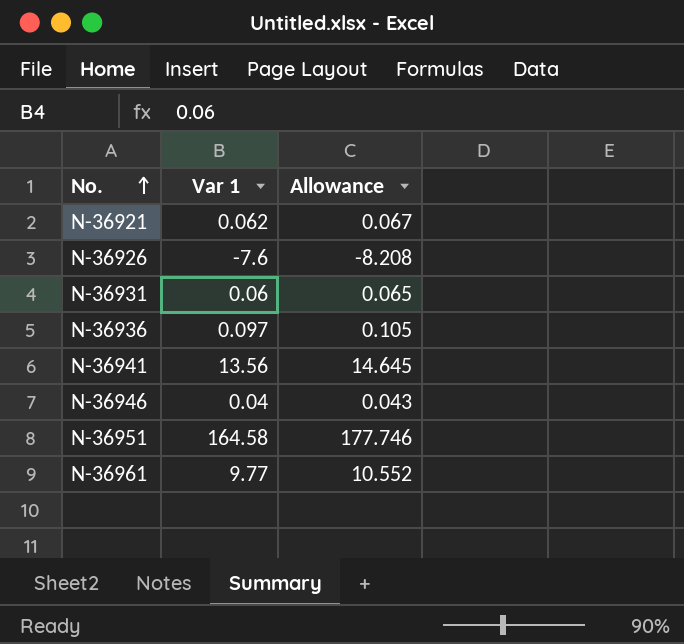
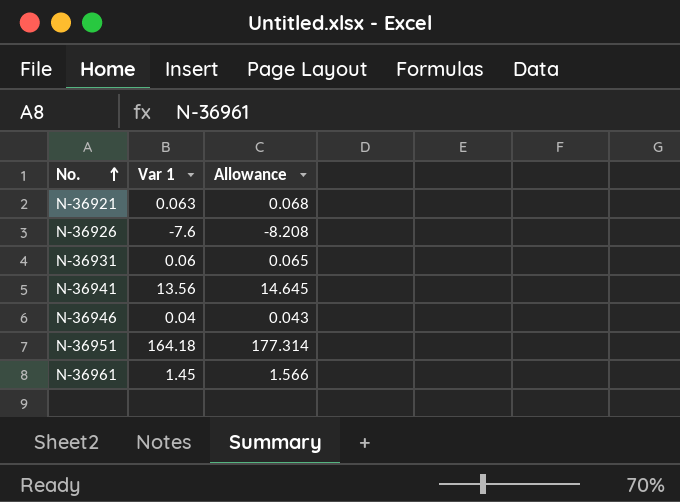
row N-36936: 0.097 | 0.105 -> none
N-36921 | Var 1: 0.062 -> 0.063
N-36921 | Allowance: 0.067 -> 0.068
N-36951 | Var 1: 164.58 -> 164.18
N-36951 | Allowance: 177.746 -> 177.314
N-36961 | Var 1: 9.77 -> 1.45
N-36961 | Allowance: 10.552 -> 1.566

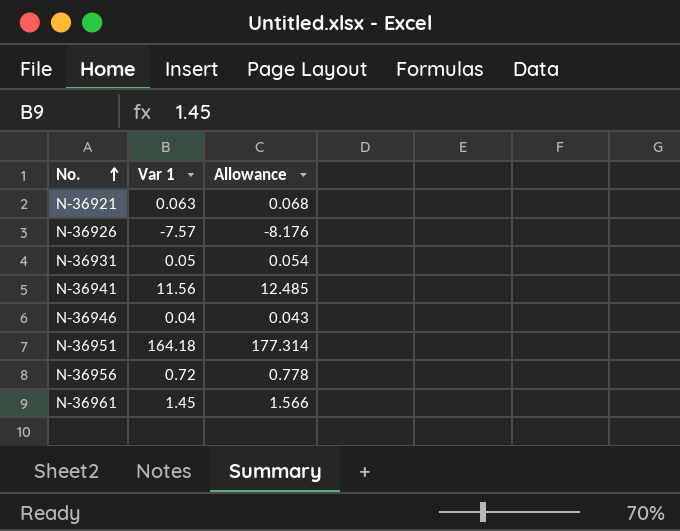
N-36926 | Var 1: -7.6 -> -7.57
N-36926 | Allowance: -8.208 -> -8.176
N-36931 | Var 1: 0.06 -> 0.05
N-36931 | Allowance: 0.065 -> 0.054
N-36941 | Var 1: 13.56 -> 11.56
N-36941 | Allowance: 14.645 -> 12.485
row N-36956: none -> 0.72 | 0.778

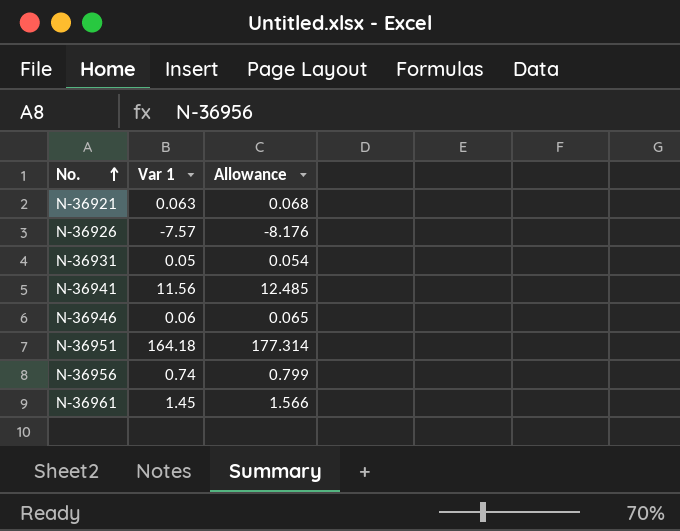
N-36946 | Var 1: 0.04 -> 0.06
N-36946 | Allowance: 0.043 -> 0.065
N-36956 | Var 1: 0.72 -> 0.74
N-36956 | Allowance: 0.778 -> 0.799

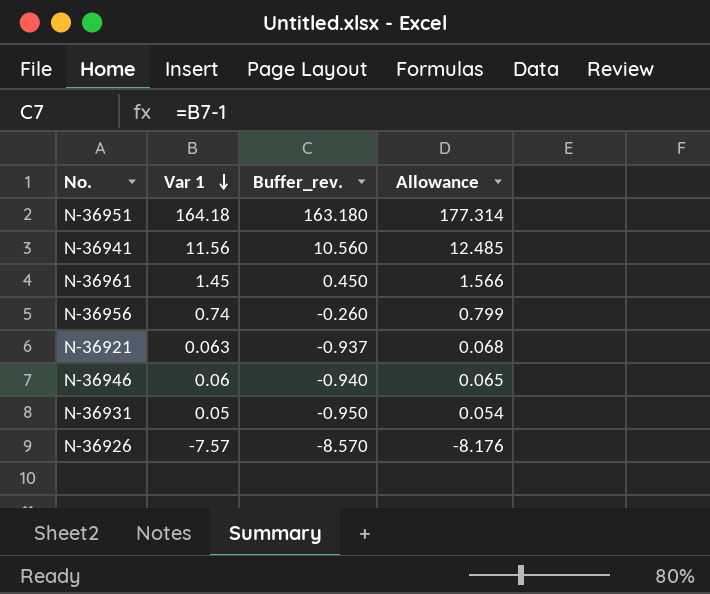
row order: No. ascending -> Var 1 descending
column Buffer_rev. | formula: none -> [Var 1] - 1

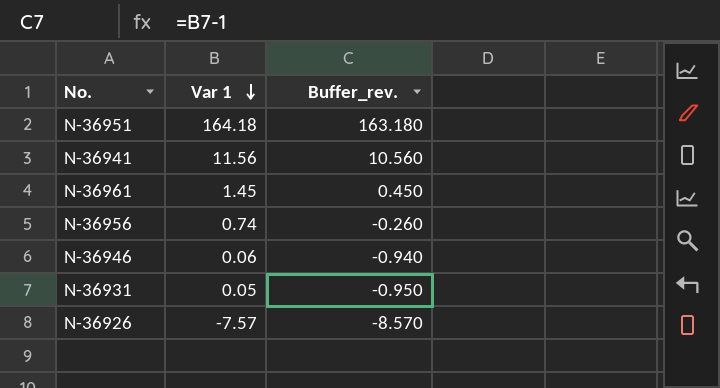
column Allowance | formula: [Var 1] * 1.08 -> none
row N-36921: 0.063 | -0.937 | 0.068 -> none

